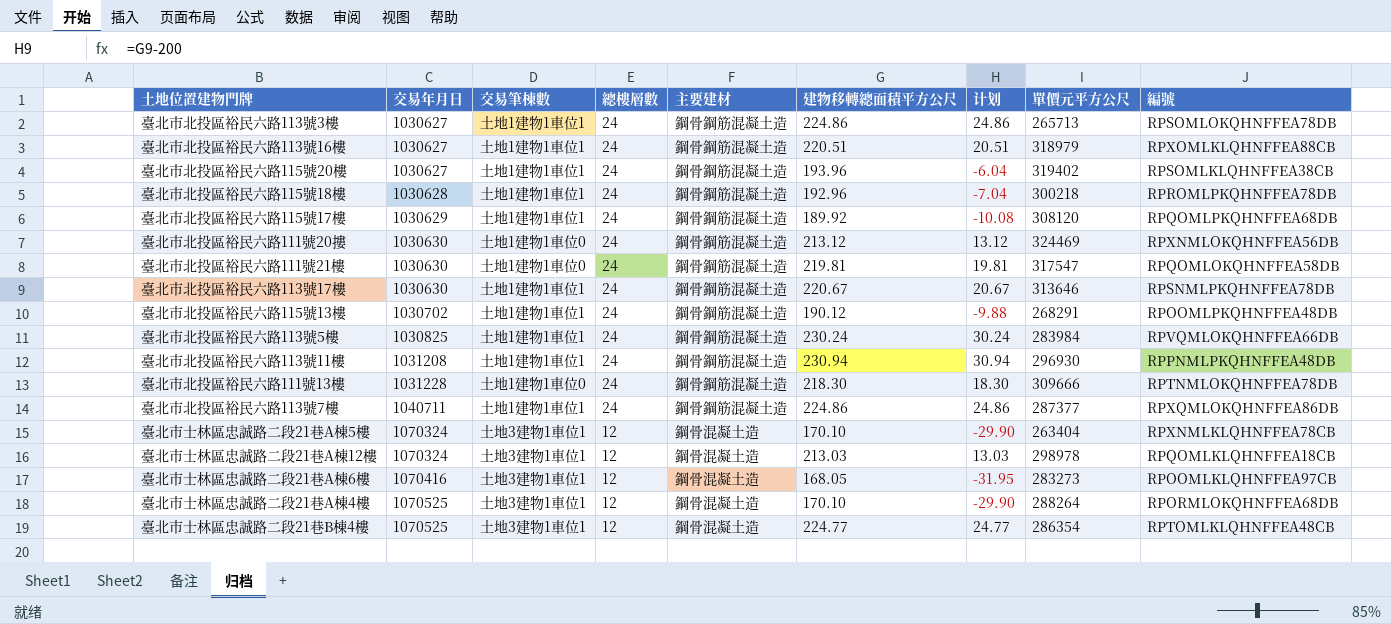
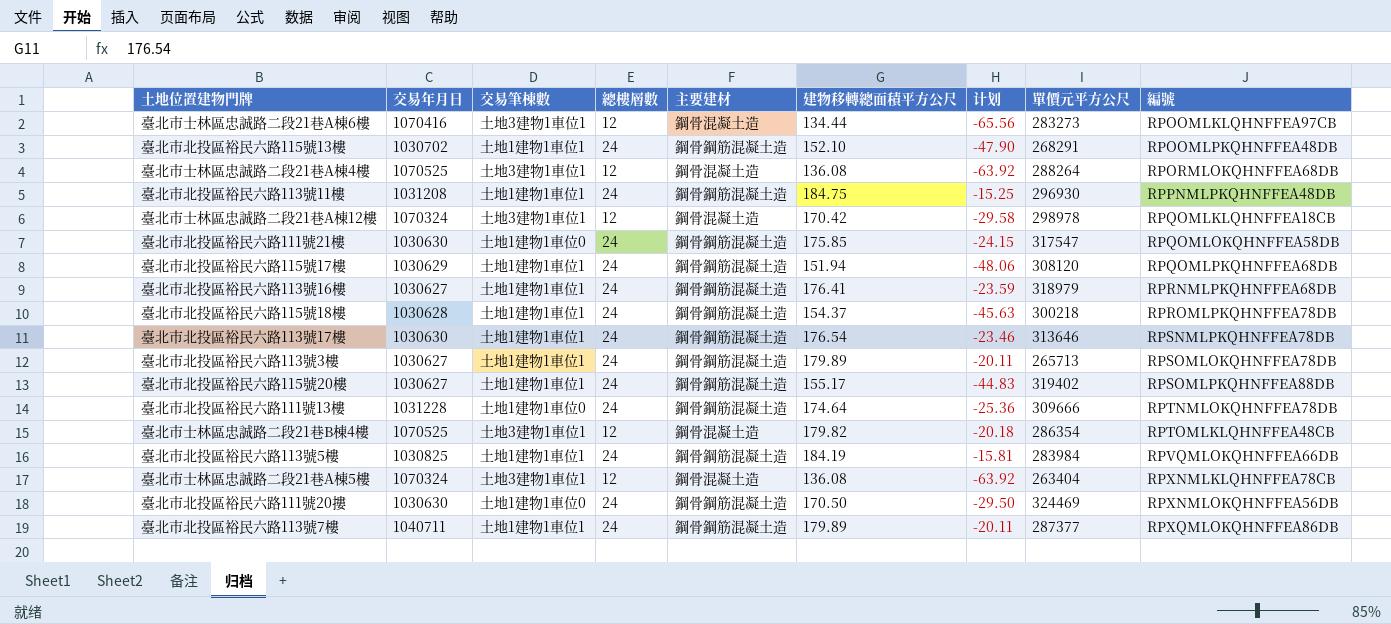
row order: 交易年月日 ascending -> 編號 ascending
臺北市士林區忠誠路二段21巷A棟6樓 | 建物移轉總面積平方公尺: 168.05 -> 134.44
臺北市士林區忠誠路二段21巷A棟6樓 | 计划: -31.95 -> -65.56
臺北市北投區裕民六路115號13樓 | 建物移轉總面積平方公尺: 190.12 -> 152.10
臺北市北投區裕民六路115號13樓 | 计划: -9.88 -> -47.90
臺北市士林區忠誠路二段21巷A棟4樓 | 建物移轉總面積平方公尺: 170.10 -> 136.08
臺北市士林區忠誠路二段21巷A棟4樓 | 计划: -29.90 -> -63.92
臺北市北投區裕民六路113號11樓 | 建物移轉總面積平方公尺: 230.94 -> 184.75
臺北市北投區裕民六路113號11樓 | 计划: 30.94 -> -15.25
臺北市士林區忠誠路二段21巷A棟12樓 | 建物移轉總面積平方公尺: 213.03 -> 170.42
臺北市士林區忠誠路二段21巷A棟12樓 | 计划: 13.03 -> -29.58
臺北市北投區裕民六路111號21樓 | 建物移轉總面積平方公尺: 219.81 -> 175.85
臺北市北投區裕民六路111號21樓 | 计划: 19.81 -> -24.15
臺北市北投區裕民六路115號17樓 | 建物移轉總面積平方公尺: 189.92 -> 151.94
臺北市北投區裕民六路115號17樓 | 计划: -10.08 -> -48.06
臺北市北投區裕民六路113號16樓 | 建物移轉總面積平方公尺: 220.51 -> 176.41
臺北市北投區裕民六路113號16樓 | 计划: 20.51 -> -23.59
臺北市北投區裕民六路113號16樓 | 編號: RPXOMLKLQHNFFEA88CB -> RPRNMLPKQHNFFEA68DB
臺北市北投區裕民六路115號18樓 | 建物移轉總面積平方公尺: 192.96 -> 154.37
臺北市北投區裕民六路115號18樓 | 计划: -7.04 -> -45.63
臺北市北投區裕民六路113號17樓 | 建物移轉總面積平方公尺: 220.67 -> 176.54
臺北市北投區裕民六路113號17樓 | 计划: 20.67 -> -23.46
臺北市北投區裕民六路113號3樓 | 建物移轉總面積平方公尺: 224.86 -> 179.89
臺北市北投區裕民六路113號3樓 | 计划: 24.86 -> -20.11
臺北市北投區裕民六路115號20樓 | 建物移轉總面積平方公尺: 193.96 -> 155.17
臺北市北投區裕民六路115號20樓 | 计划: -6.04 -> -44.83
臺北市北投區裕民六路115號20樓 | 編號: RPSOMLKLQHNFFEA38CB -> RPSOMLPKQHNFFEA88DB
臺北市北投區裕民六路111號13樓 | 建物移轉總面積平方公尺: 218.30 -> 174.64
臺北市北投區裕民六路111號13樓 | 计划: 18.30 -> -25.36
臺北市士林區忠誠路二段21巷B棟4樓 | 建物移轉總面積平方公尺: 224.77 -> 179.82
臺北市士林區忠誠路二段21巷B棟4樓 | 计划: 24.77 -> -20.18
臺北市北投區裕民六路113號5樓 | 建物移轉總面積平方公尺: 230.24 -> 184.19
臺北市北投區裕民六路113號5樓 | 计划: 30.24 -> -15.81
臺北市士林區忠誠路二段21巷A棟5樓 | 建物移轉總面積平方公尺: 170.10 -> 136.08
臺北市士林區忠誠路二段21巷A棟5樓 | 计划: -29.90 -> -63.92
臺北市北投區裕民六路111號20摟 | 建物移轉總面積平方公尺: 213.12 -> 170.50
臺北市北投區裕民六路111號20摟 | 计划: 13.12 -> -29.50
臺北市北投區裕民六路113號7樓 | 建物移轉總面積平方公尺: 224.86 -> 179.89
臺北市北投區裕民六路113號7樓 | 计划: 24.86 -> -20.11

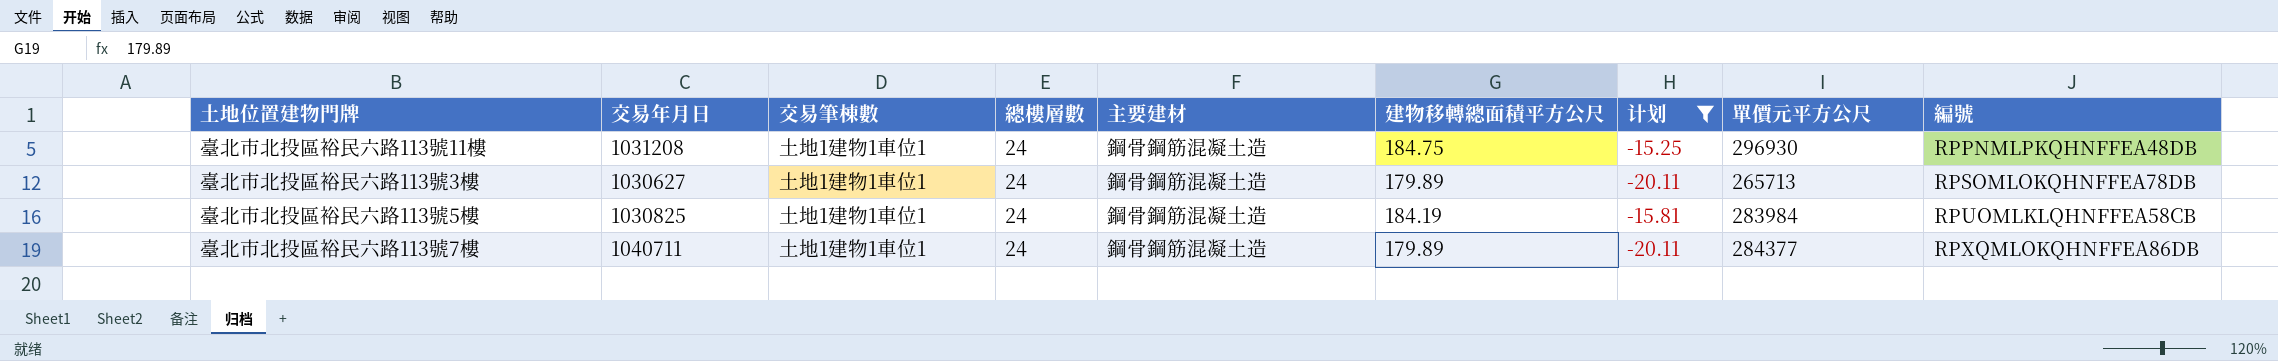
filter: none -> 计划 >= -20.11
臺北市北投區裕民六路113號5樓 | 編號: RPVQMLOKQHNFFEA66DB -> RPUOMLKLQHNFFEA58CB
臺北市北投區裕民六路113號7樓 | 單價元平方公尺: 287377 -> 284377

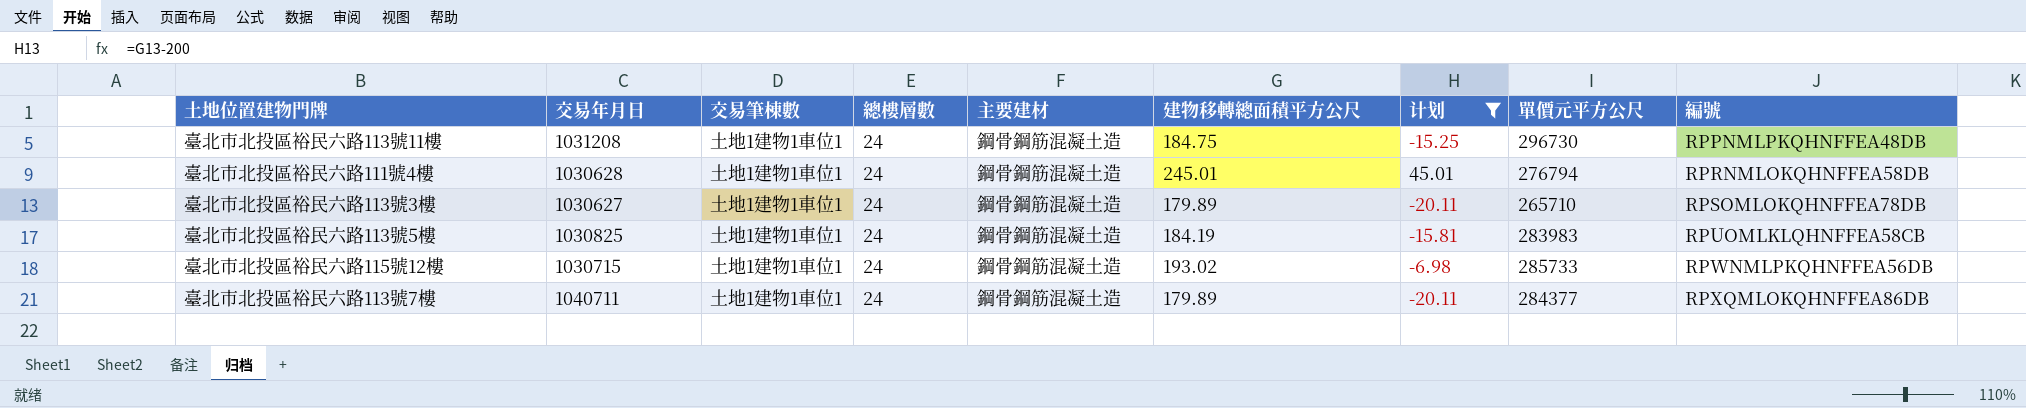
臺北市北投區裕民六路113號11樓 | 單價元平方公尺: 296930 -> 296730
row 臺北市北投區裕民六路111號4樓: none -> 1030628 | 土地1建物1車位1 | 24 | 鋼骨鋼筋混凝土造 | 245.01 | 45.01 | 276794 | RPRNMLOKQHNFFEA58DB
臺北市北投區裕民六路113號3樓 | 單價元平方公尺: 265713 -> 265710
臺北市北投區裕民六路113號5樓 | 單價元平方公尺: 283984 -> 283983
row 臺北市北投區裕民六路115號12樓: none -> 1030715 | 土地1建物1車位1 | 24 | 鋼骨鋼筋混凝土造 | 193.02 | -6.98 | 285733 | RPWNMLPKQHNFFEA56DB

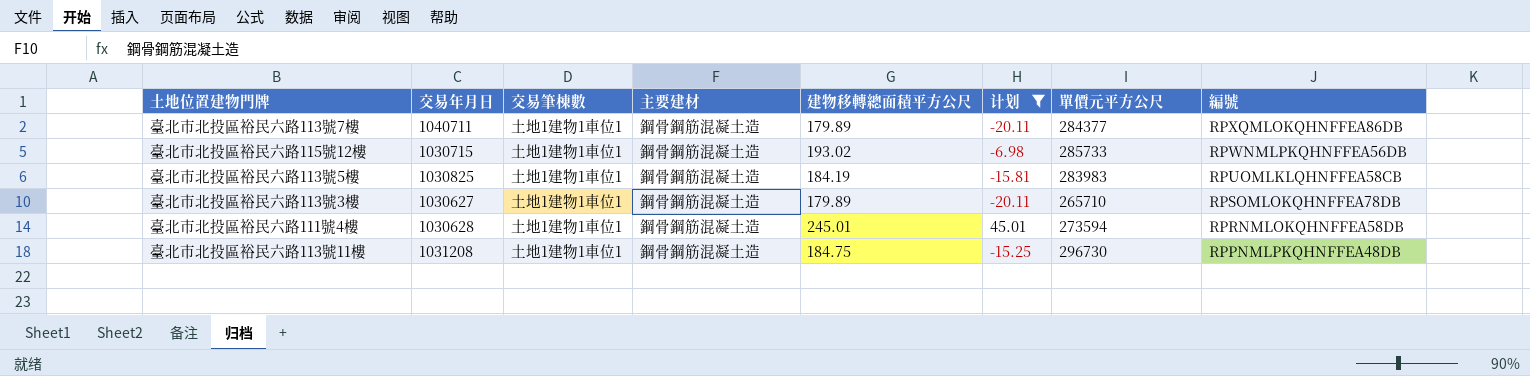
row order: 編號 ascending -> 編號 descending
column 總樓層數 | position: 4 -> none
臺北市北投區裕民六路111號4樓 | 單價元平方公尺: 276794 -> 273594

